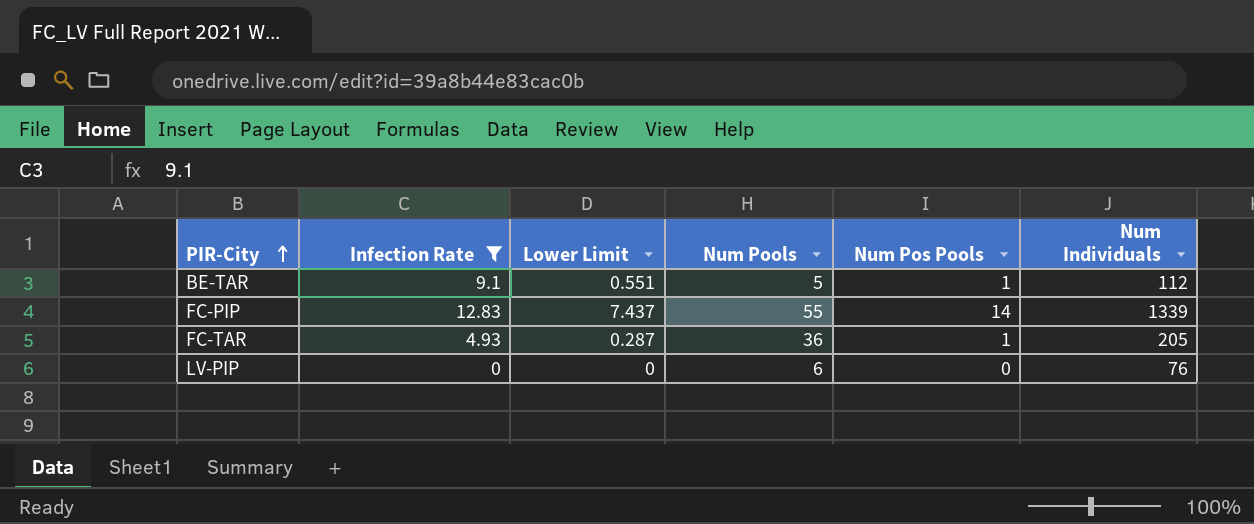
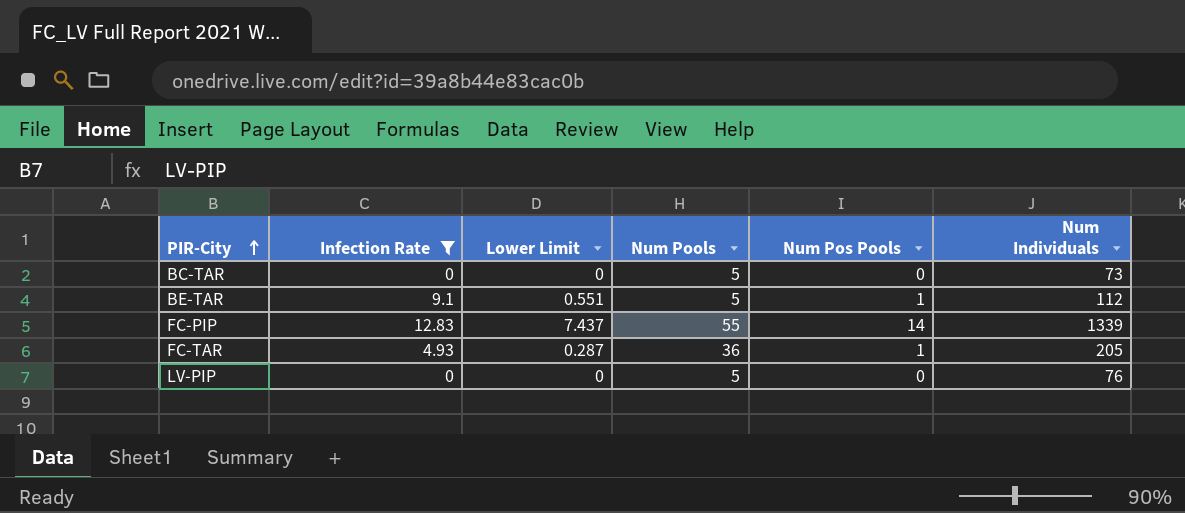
row BC-TAR: none -> 0 | 0 | 5 | 0 | 73
LV-PIP | Num Pools: 6 -> 5

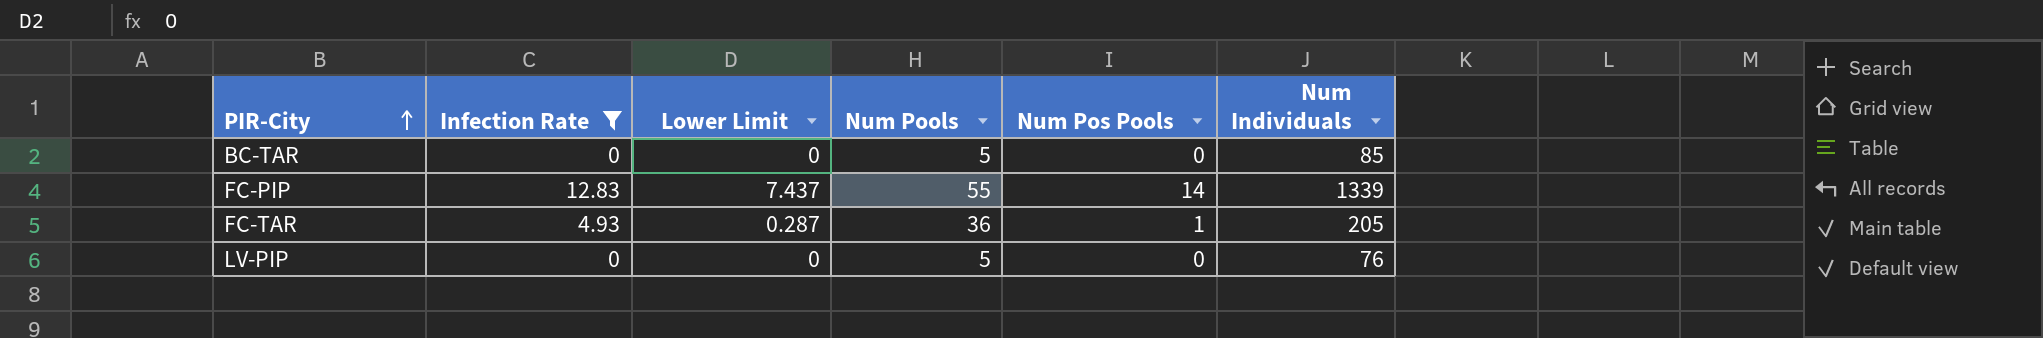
row BE-TAR: 9.1 | 0.551 | 5 | 1 | 112 -> none
BC-TAR | Num Individuals: 73 -> 85

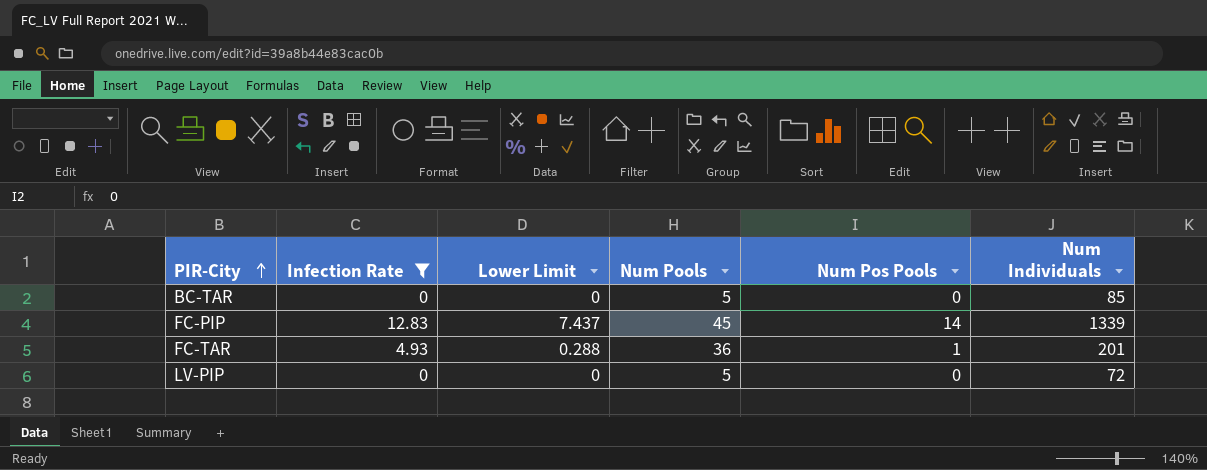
FC-PIP | Num Pools: 55 -> 45
FC-TAR | Lower Limit: 0.287 -> 0.288
FC-TAR | Num Individuals: 205 -> 201
LV-PIP | Num Individuals: 76 -> 72

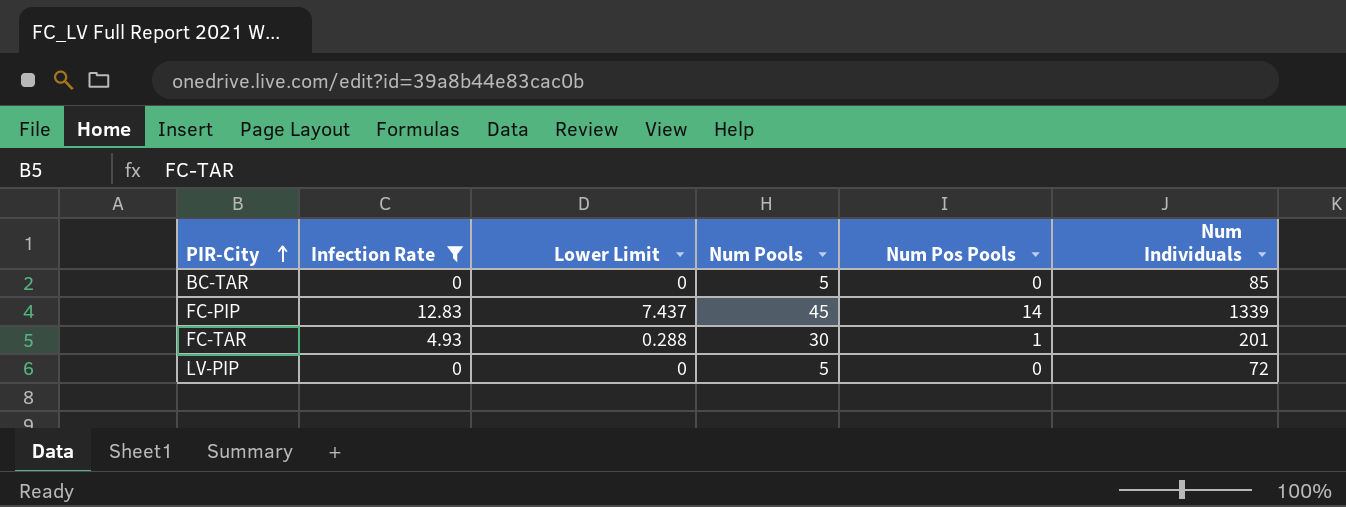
FC-TAR | Num Pools: 36 -> 30

